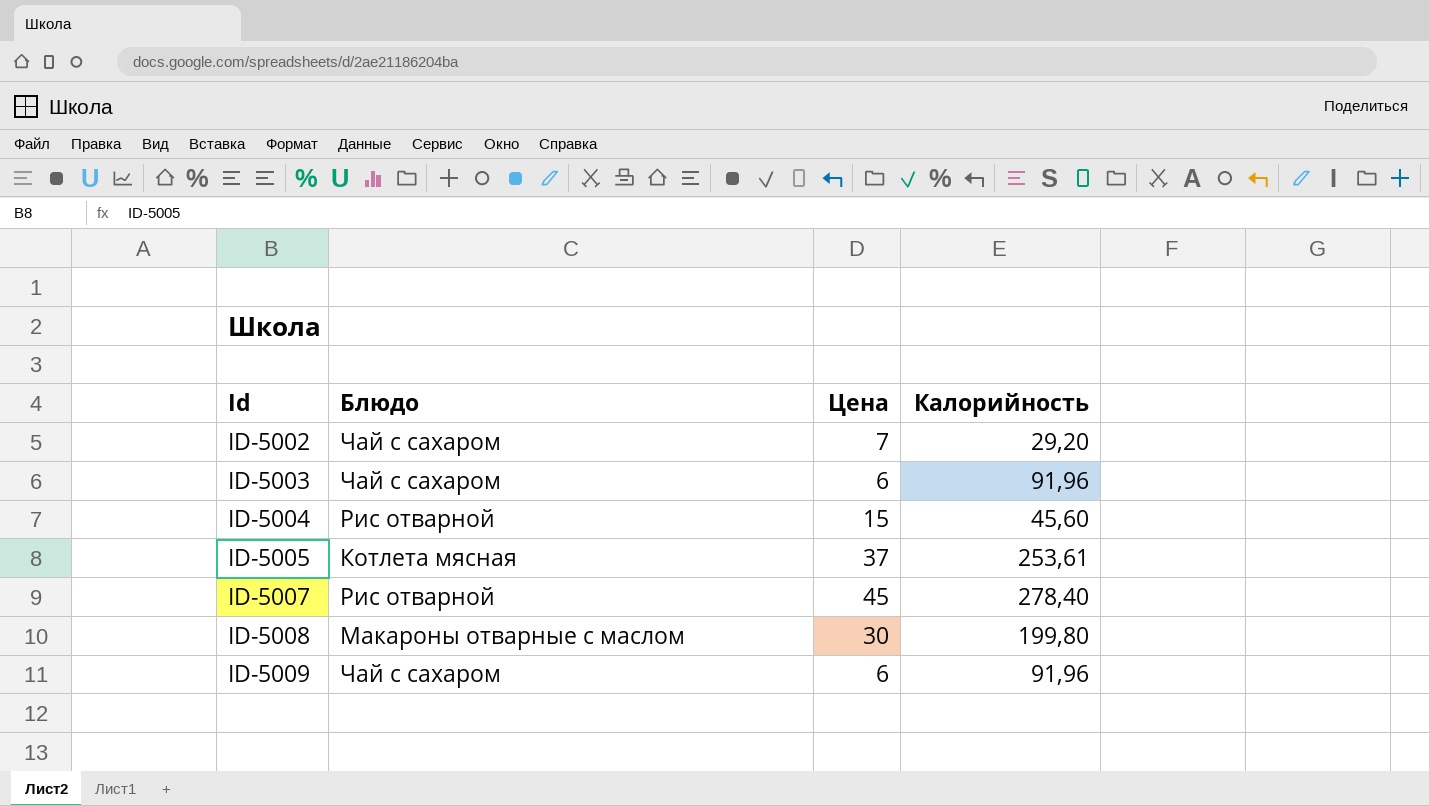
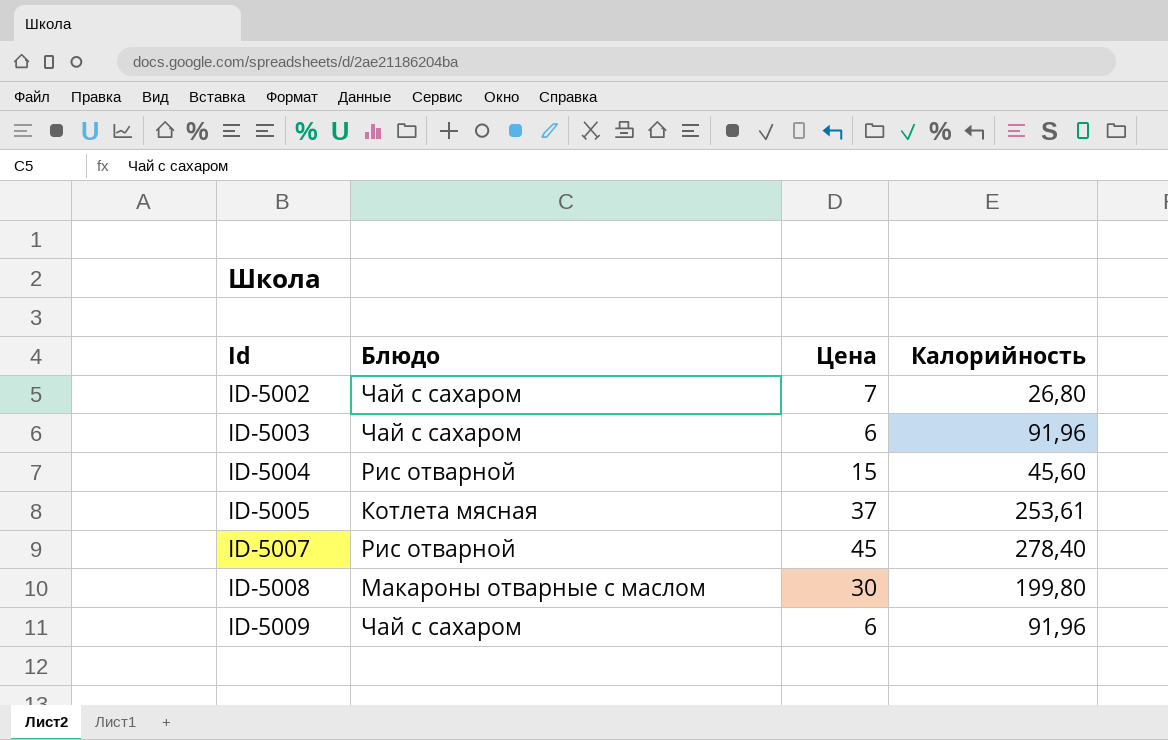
ID-5002 | Калорийность: 29,20 -> 26,80

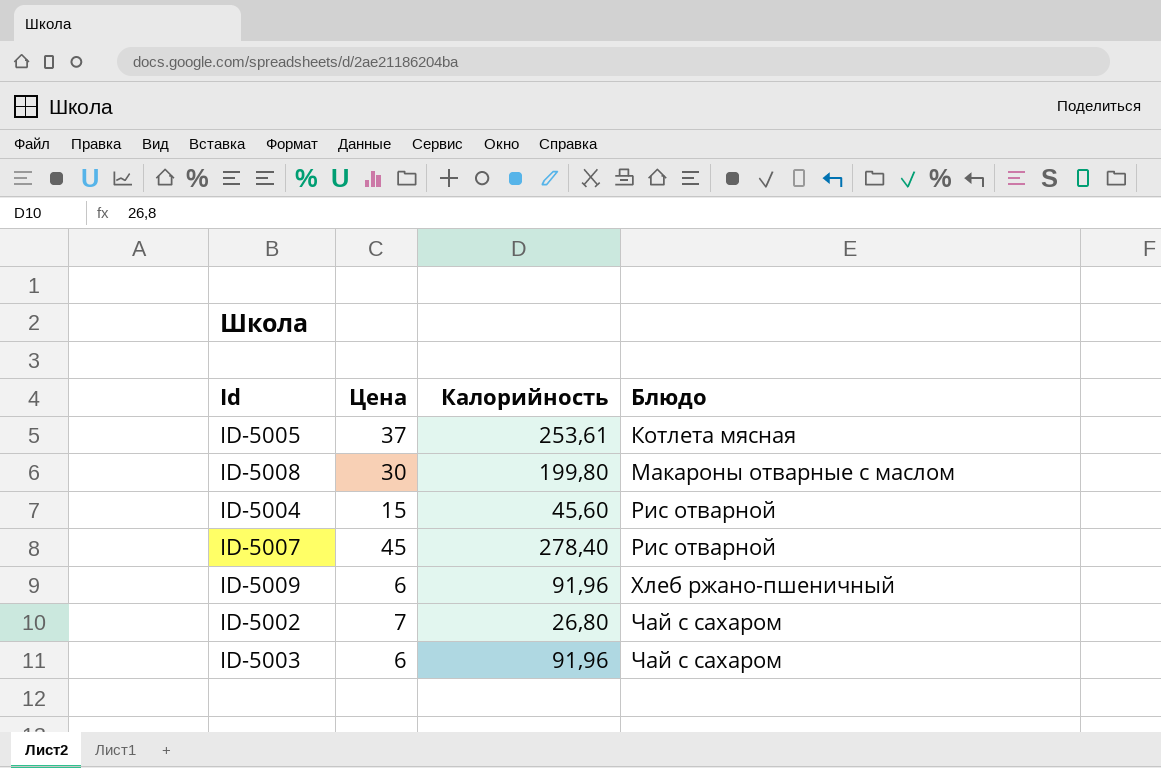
row order: Id ascending -> Блюдо ascending
column Блюдо | position: 2 -> 4
ID-5009 | Блюдо: Чай с сахаром -> Хлеб ржано-пшеничный

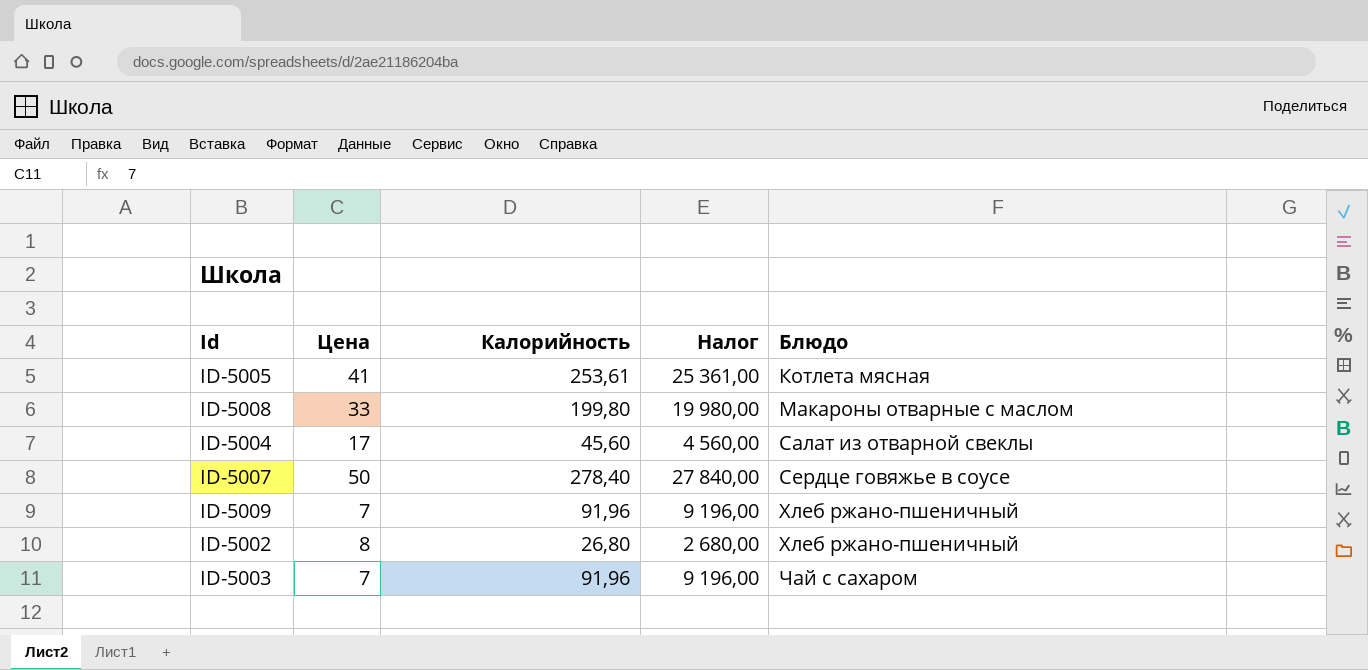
column Налог | formula: none -> [Калорийность] * 100
ID-5005 | Цена: 37 -> 41
ID-5008 | Цена: 30 -> 33
ID-5004 | Цена: 15 -> 17
ID-5004 | Блюдо: Рис отварной -> Салат из отварной свеклы
ID-5007 | Цена: 45 -> 50
ID-5007 | Блюдо: Рис отварной -> Сердце говяжье в соусе
ID-5009 | Цена: 6 -> 7
ID-5002 | Цена: 7 -> 8
ID-5002 | Блюдо: Чай с сахаром -> Хлеб ржано-пшеничный
ID-5003 | Цена: 6 -> 7

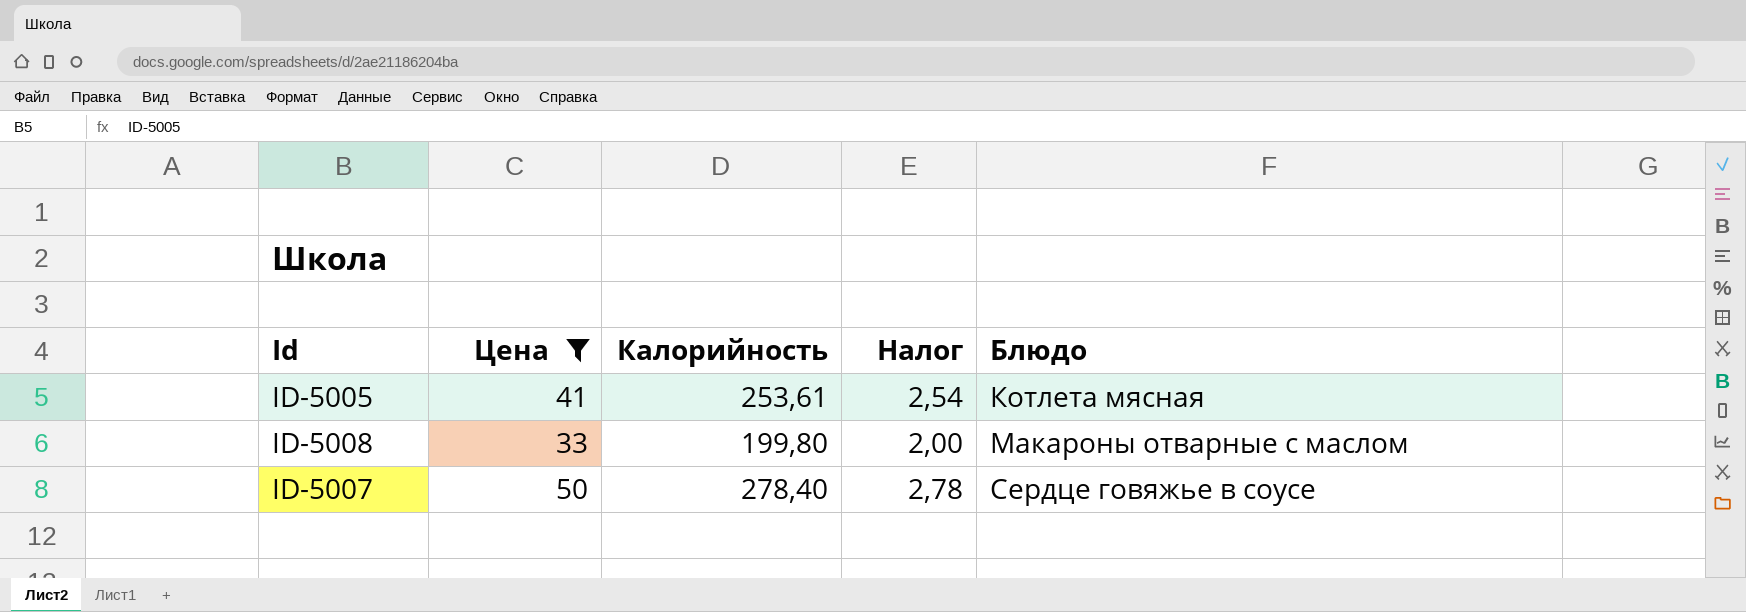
filter: none -> Цена >= 33
column Налог | formula: [Калорийность] * 100 -> [Калорийность] * 0,01

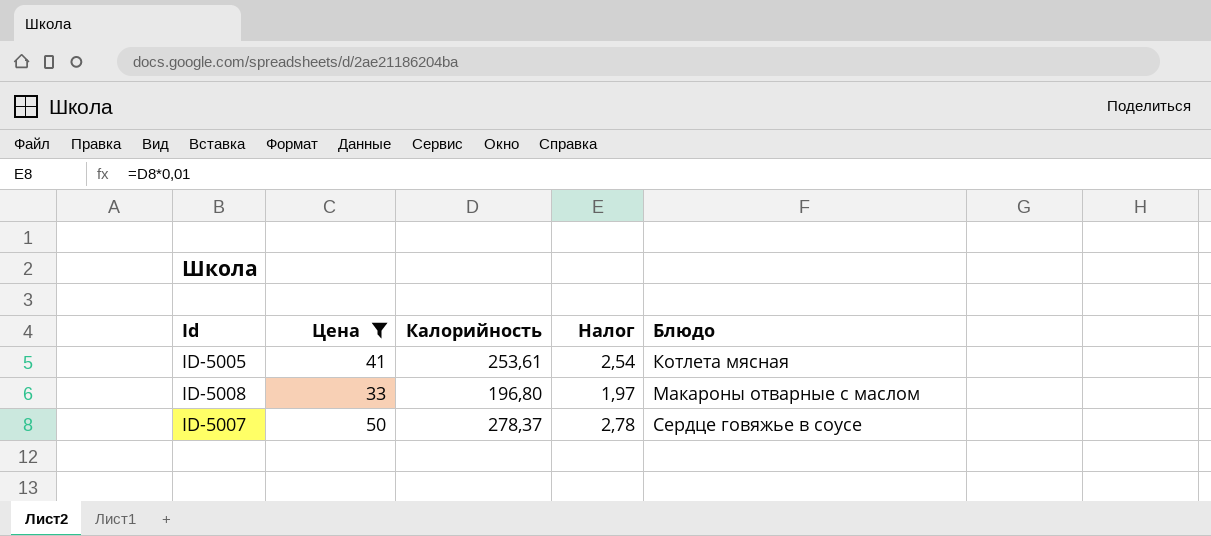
ID-5008 | Калорийность: 199,80 -> 196,80
ID-5008 | Налог: 2,00 -> 1,97
ID-5007 | Калорийность: 278,40 -> 278,37

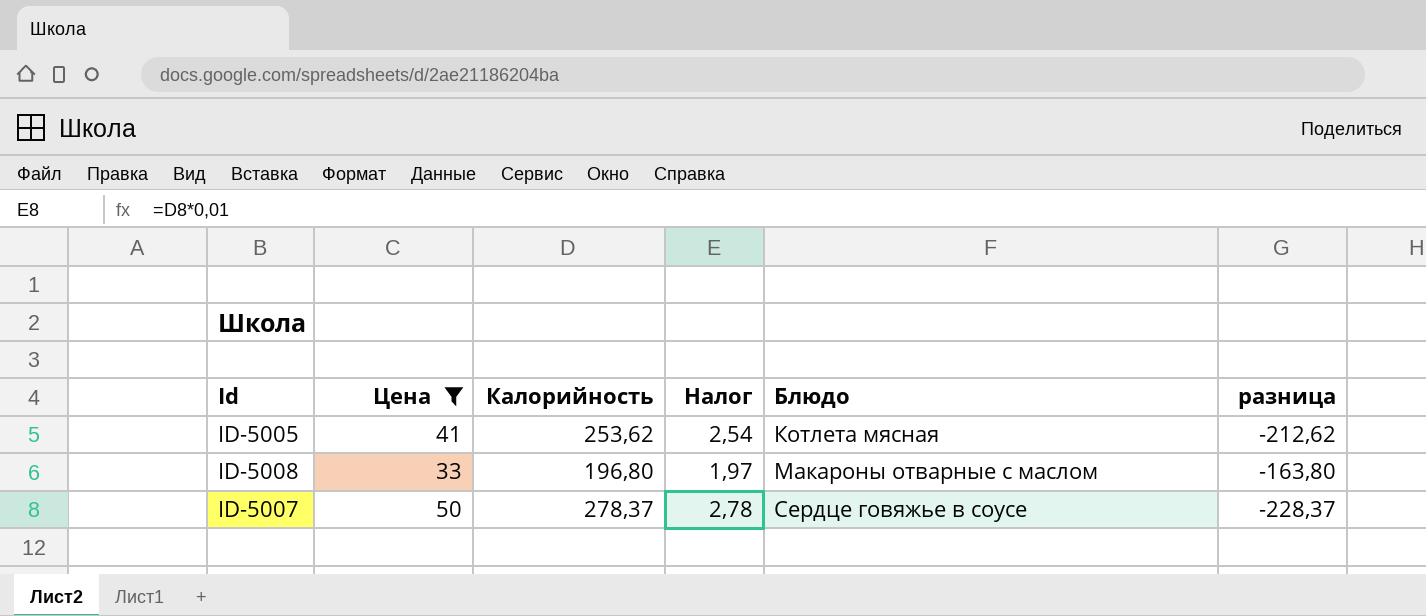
column разница | formula: none -> [Цена] - [Калорийность]
ID-5005 | Калорийность: 253,61 -> 253,62

